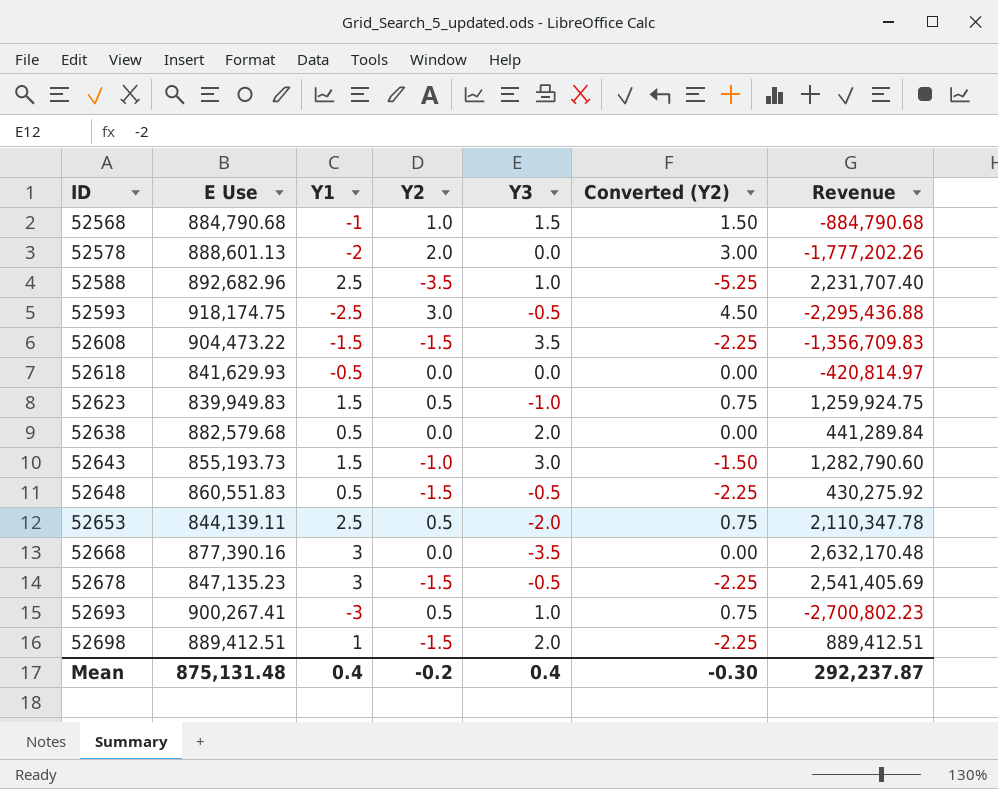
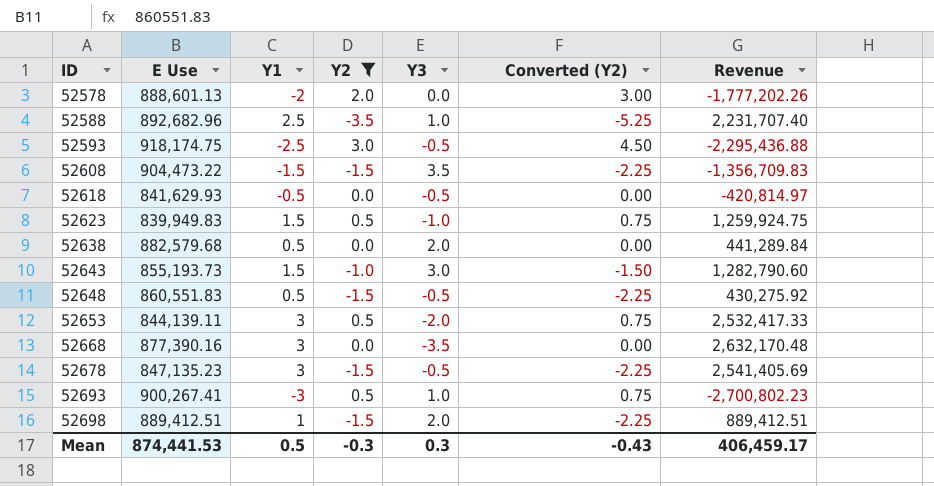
filter: none -> Y2 != 1.0
52618 | Y3: 0.0 -> -0.5
52653 | Y1: 2.5 -> 3
52653 | Revenue: 2,110,347.78 -> 2,532,417.33
Mean | E Use: 875,131.48 -> 874,441.53
Mean | Y1: 0.4 -> 0.5
Mean | Y2: -0.2 -> -0.3
Mean | Y3: 0.4 -> 0.3
Mean | Converted (Y2): -0.30 -> -0.43
Mean | Revenue: 292,237.87 -> 406,459.17

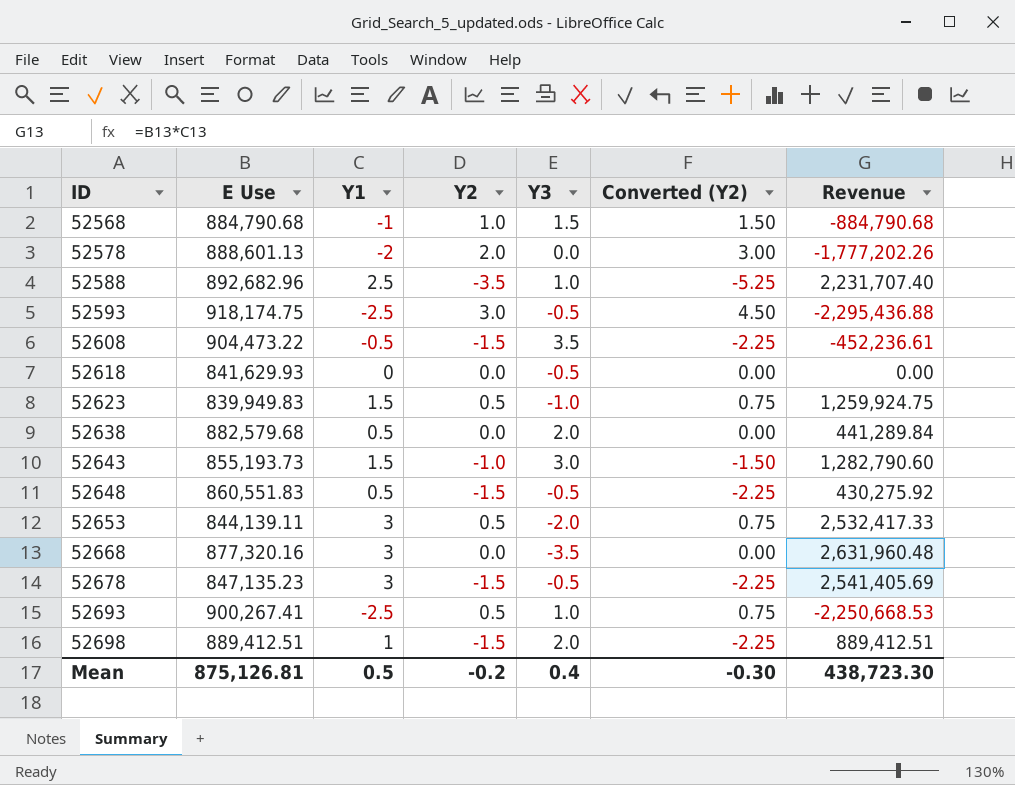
filter: Y2 != 1.0 -> none
52608 | Y1: -1.5 -> -0.5
52608 | Revenue: -1,356,709.83 -> -452,236.61
52618 | Y1: -0.5 -> 0
52618 | Revenue: -420,814.97 -> 0.00
52668 | E Use: 877,390.16 -> 877,320.16
52668 | Revenue: 2,632,170.48 -> 2,631,960.48
52693 | Y1: -3 -> -2.5
52693 | Revenue: -2,700,802.23 -> -2,250,668.53
Mean | E Use: 874,441.53 -> 875,126.81
Mean | Y2: -0.3 -> -0.2
Mean | Y3: 0.3 -> 0.4
Mean | Converted (Y2): -0.43 -> -0.30
Mean | Revenue: 406,459.17 -> 438,723.30

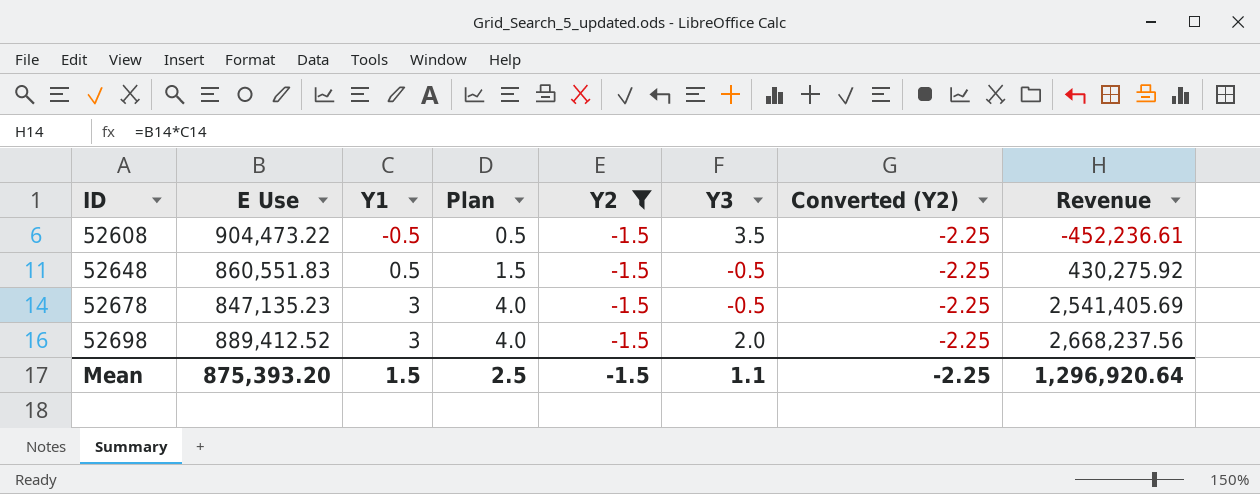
filter: none -> Y2 = -1.5
column Plan | formula: none -> [Y1] + 1
52698 | E Use: 889,412.51 -> 889,412.52
52698 | Y1: 1 -> 3
52698 | Revenue: 889,412.51 -> 2,668,237.56
Mean | E Use: 875,126.81 -> 875,393.20
Mean | Y1: 0.5 -> 1.5
Mean | Y2: -0.2 -> -1.5
Mean | Y3: 0.4 -> 1.1
Mean | Converted (Y2): -0.30 -> -2.25
Mean | Revenue: 438,723.30 -> 1,296,920.64

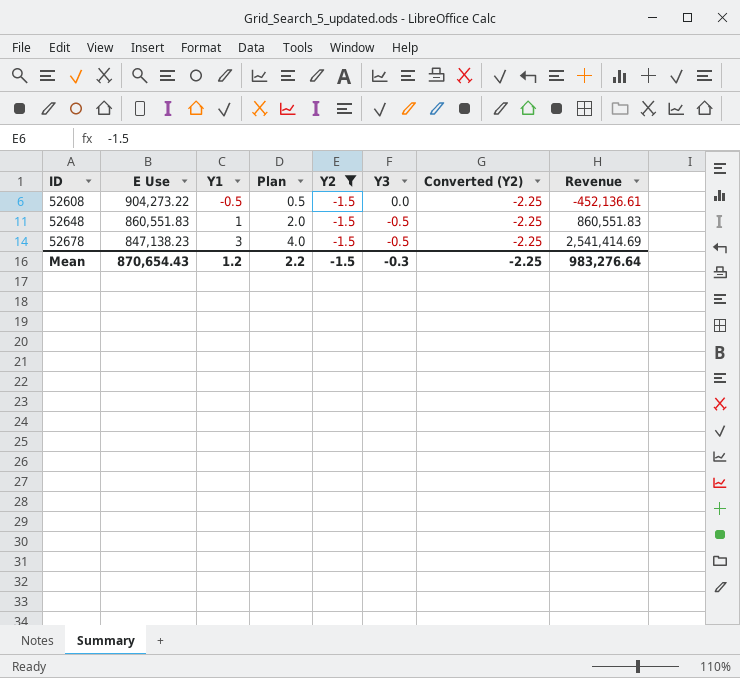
row 52698: 889,412.52 | 3 | 4.0 | -1.5 | 2.0 | -2.25 | 2,668,237.56 -> none
52608 | E Use: 904,473.22 -> 904,273.22
52608 | Y3: 3.5 -> 0.0
52608 | Revenue: -452,236.61 -> -452,136.61
52648 | Y1: 0.5 -> 1
52648 | Plan: 1.5 -> 2.0
52648 | Revenue: 430,275.92 -> 860,551.83
52678 | E Use: 847,135.23 -> 847,138.23
52678 | Revenue: 2,541,405.69 -> 2,541,414.69
Mean | E Use: 875,393.20 -> 870,654.43
Mean | Y1: 1.5 -> 1.2
Mean | Plan: 2.5 -> 2.2
Mean | Y3: 1.1 -> -0.3
Mean | Revenue: 1,296,920.64 -> 983,276.64

